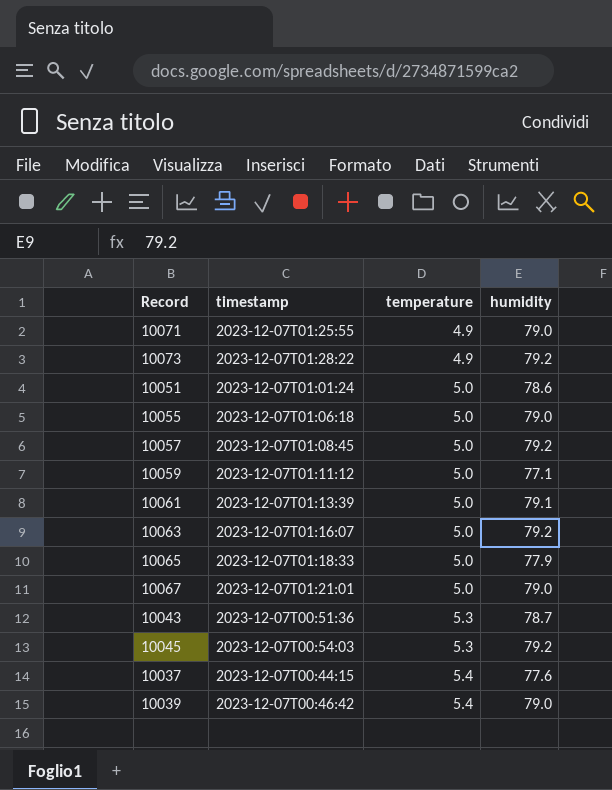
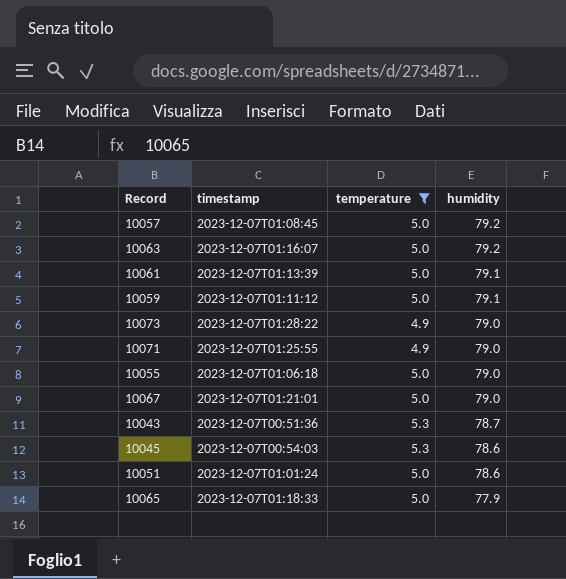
filter: none -> temperature != 5.4
row order: temperature ascending -> humidity descending
10059 | humidity: 77.1 -> 79.1
10073 | humidity: 79.2 -> 79.0
10045 | humidity: 79.2 -> 78.6

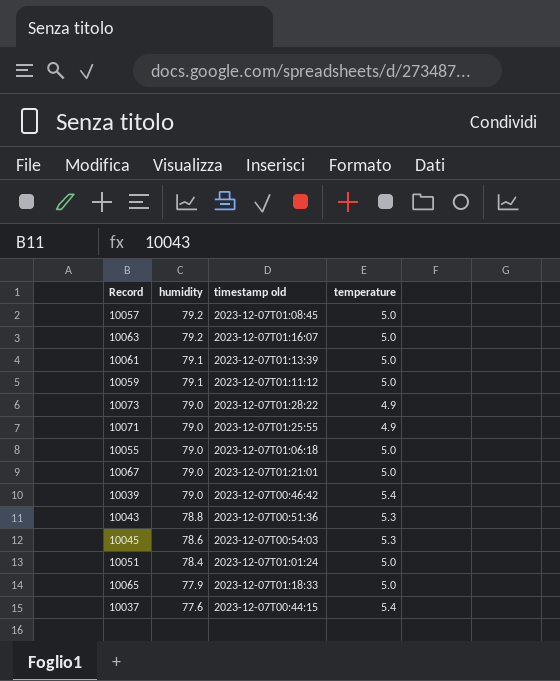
filter: temperature != 5.4 -> none
column humidity | position: 4 -> 2
column name: timestamp -> timestamp old
10043 | humidity: 78.7 -> 78.8
10051 | humidity: 78.6 -> 78.4

